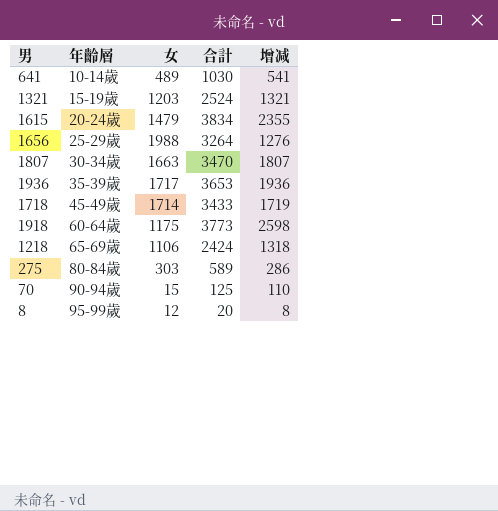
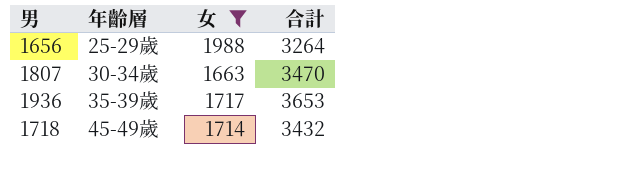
filter: none -> 女 >= 1663
column 增减 | formula: [合計] - [女] -> none
1718 | 合計: 3433 -> 3432

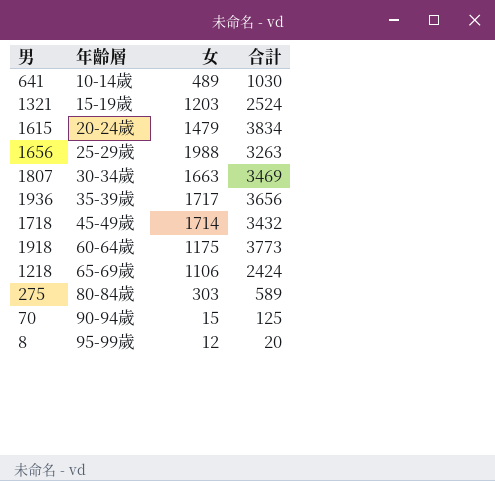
filter: 女 >= 1663 -> none
1656 | 合計: 3264 -> 3263
1807 | 合計: 3470 -> 3469
1936 | 合計: 3653 -> 3656

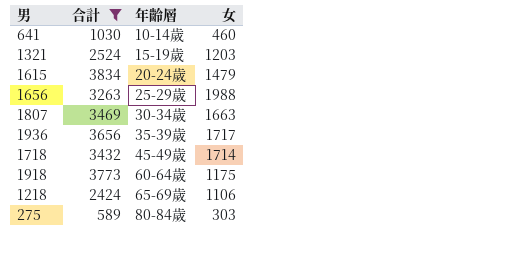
filter: none -> 合計 >= 589
column 合計 | position: 4 -> 2
641 | 女: 489 -> 460

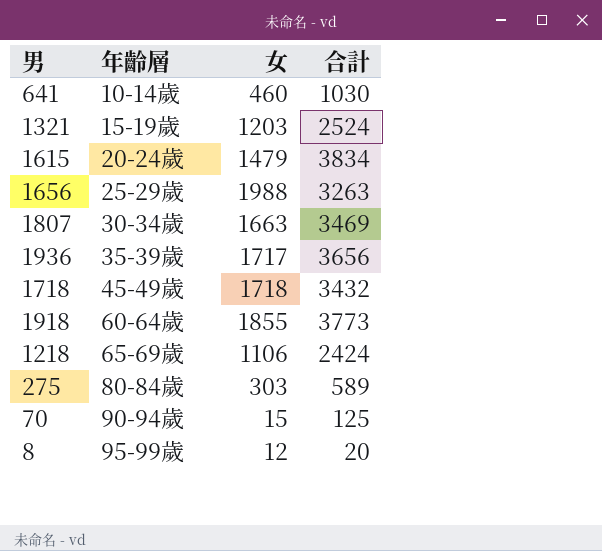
filter: 合計 >= 589 -> none
column 合計 | position: 2 -> 4
1718 | 女: 1714 -> 1718
1918 | 女: 1175 -> 1855

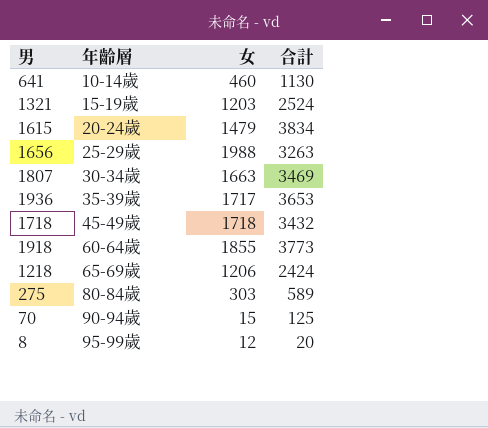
641 | 合計: 1030 -> 1130
1936 | 合計: 3656 -> 3653
1218 | 女: 1106 -> 1206

